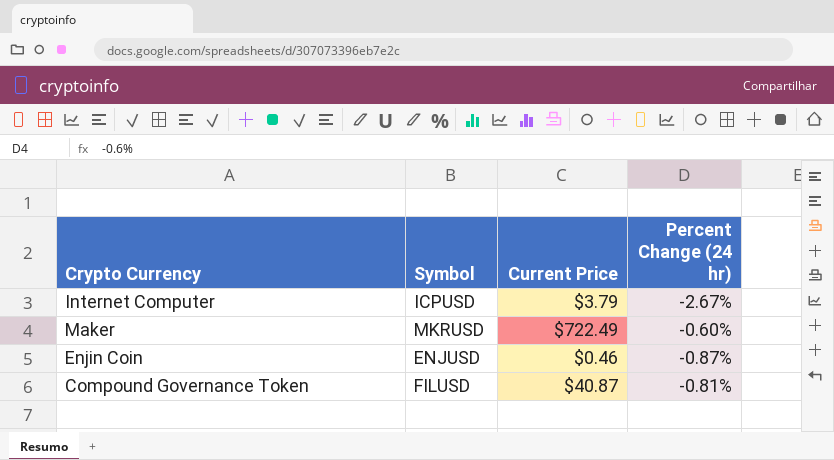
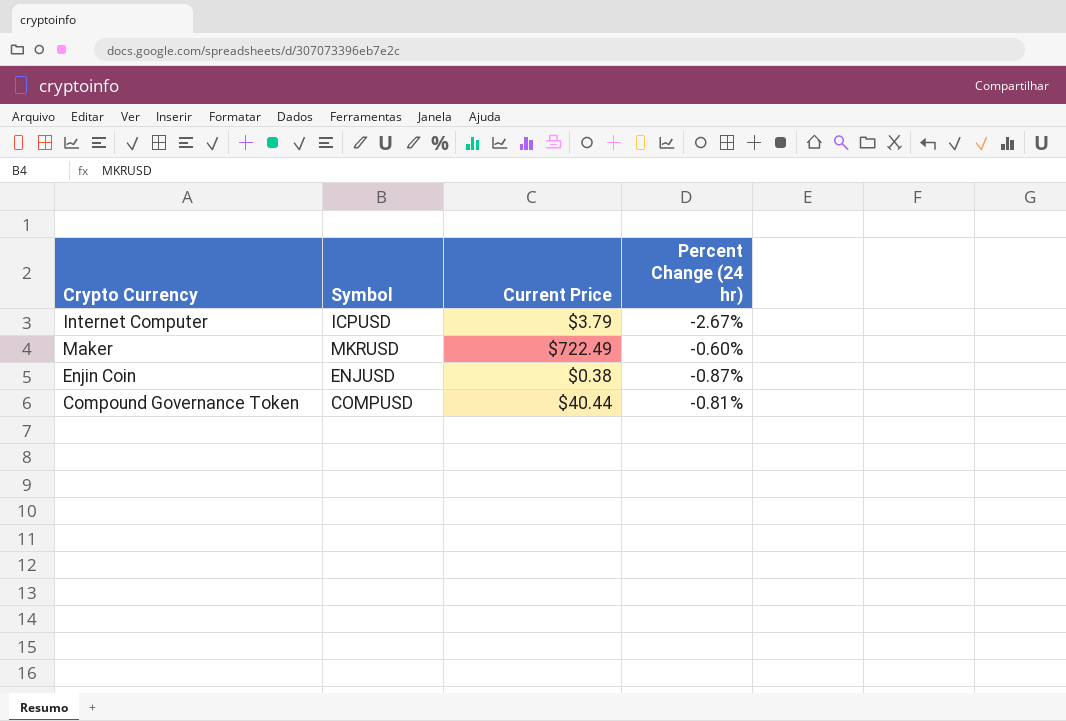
Enjin Coin | Current Price: $0.46 -> $0.38
Compound Governance Token | Symbol: FILUSD -> COMPUSD
Compound Governance Token | Current Price: $40.87 -> $40.44

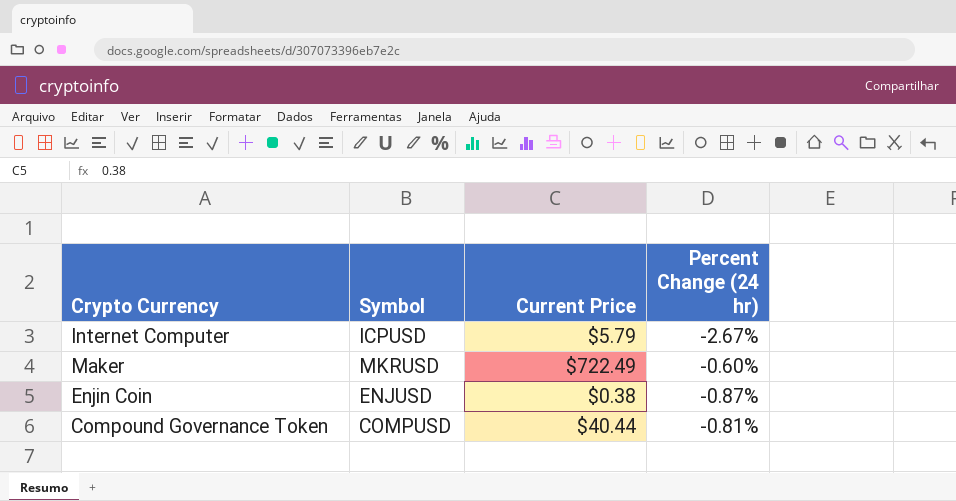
Internet Computer | Current Price: $3.79 -> $5.79

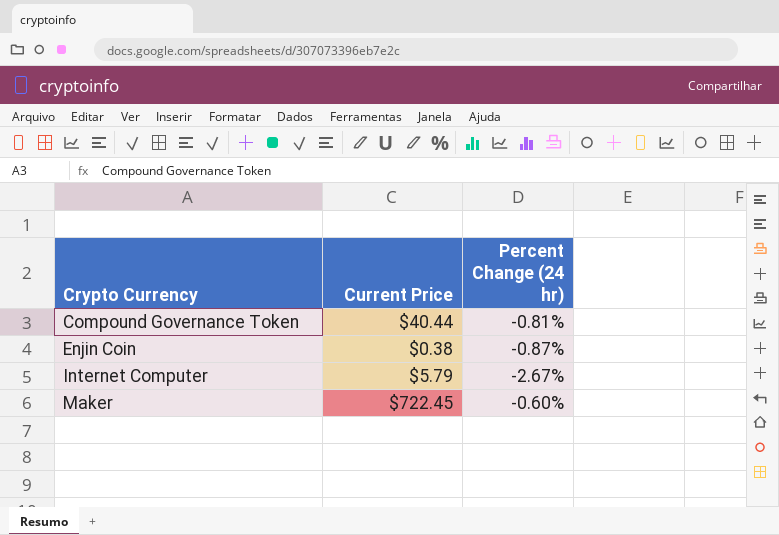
row order: none -> Crypto Currency ascending
column Symbol | position: 2 -> none
Maker | Current Price: $722.49 -> $722.45

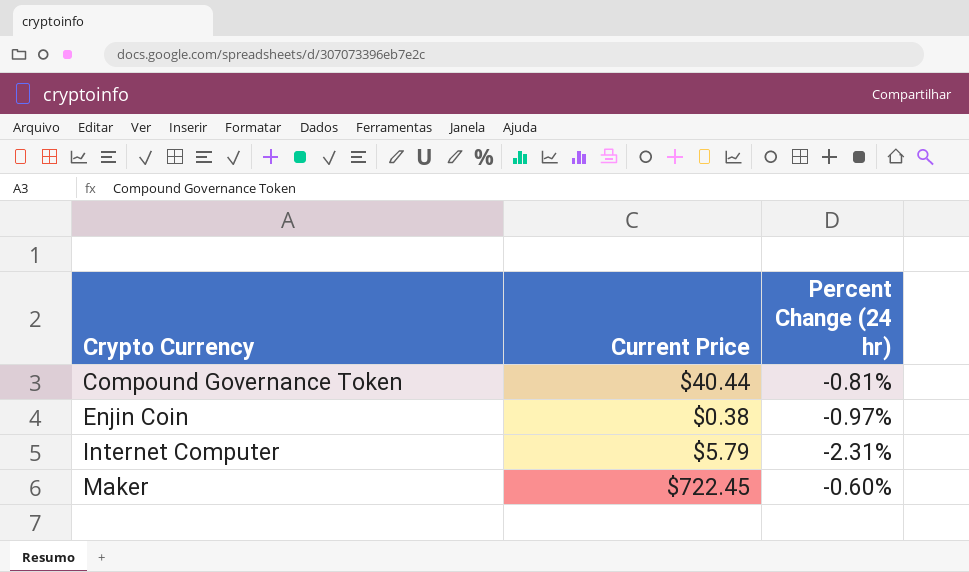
Enjin Coin | Percent Change (24 hr): -0.87% -> -0.97%
Internet Computer | Percent Change (24 hr): -2.67% -> -2.31%

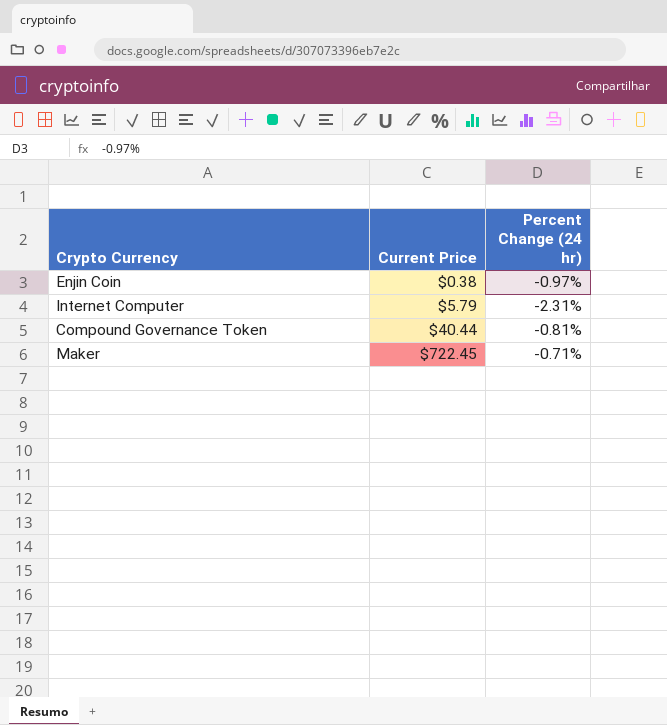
row order: Crypto Currency ascending -> Current Price ascending
Maker | Percent Change (24 hr): -0.60% -> -0.71%

